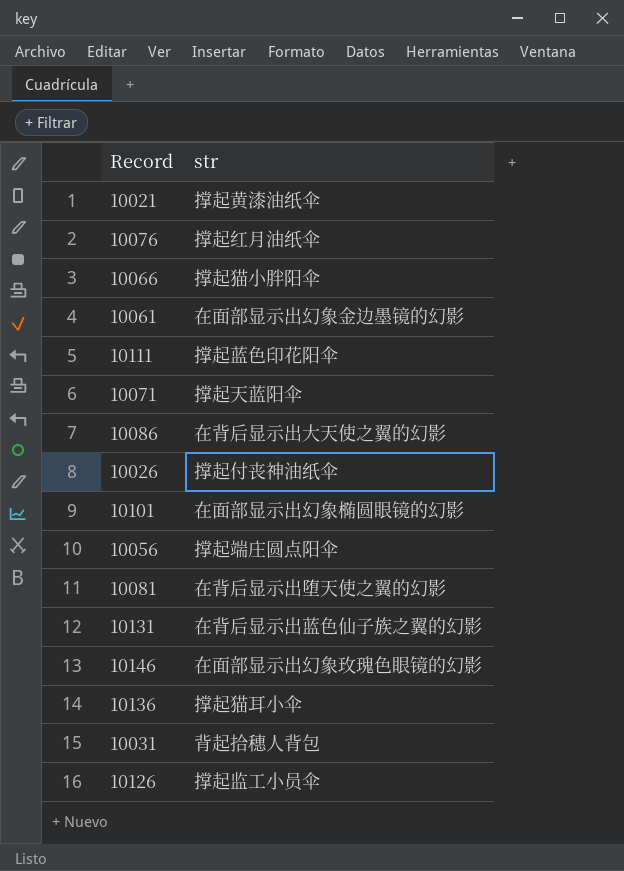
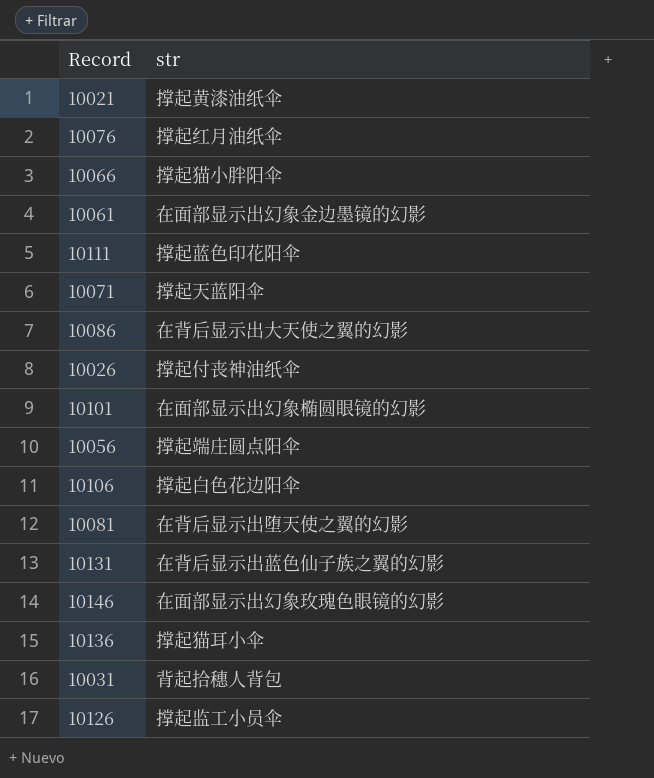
row 10106: none -> 撑起白色花边阳伞

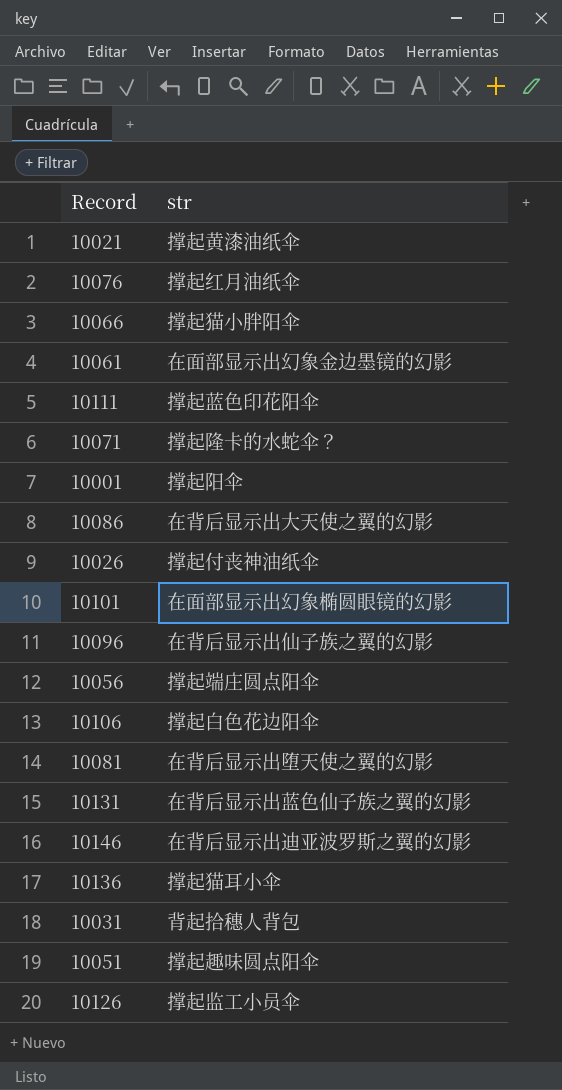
10071 | str: 撑起天蓝阳伞 -> 撑起隆卡的水蛇伞？
row 10001: none -> 撑起阳伞
row 10096: none -> 在背后显示出仙子族之翼的幻影
10146 | str: 在面部显示出幻象玫瑰色眼镜的幻影 -> 在背后显示出迪亚波罗斯之翼的幻影
row 10051: none -> 撑起趣味圆点阳伞

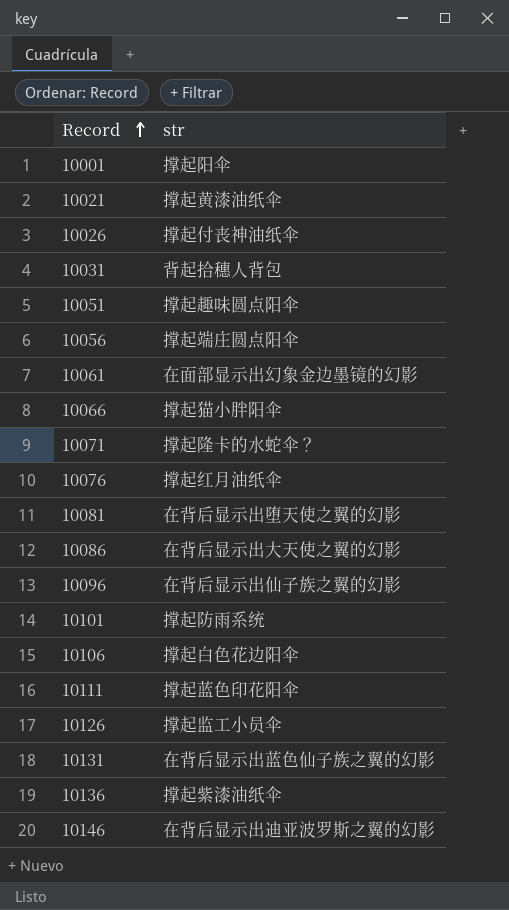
row order: none -> Record ascending
10101 | str: 在面部显示出幻象椭圆眼镜的幻影 -> 撑起防雨系统
10136 | str: 撑起猫耳小伞 -> 撑起紫漆油纸伞

